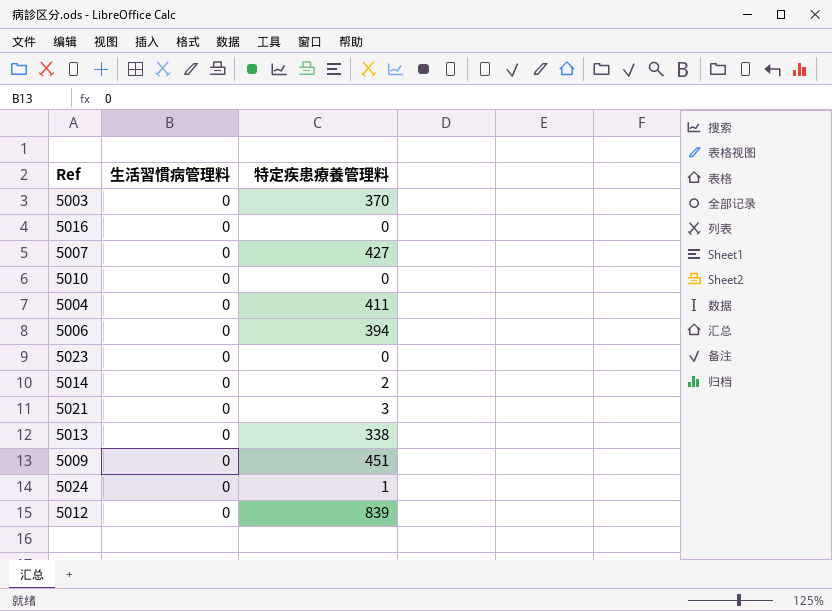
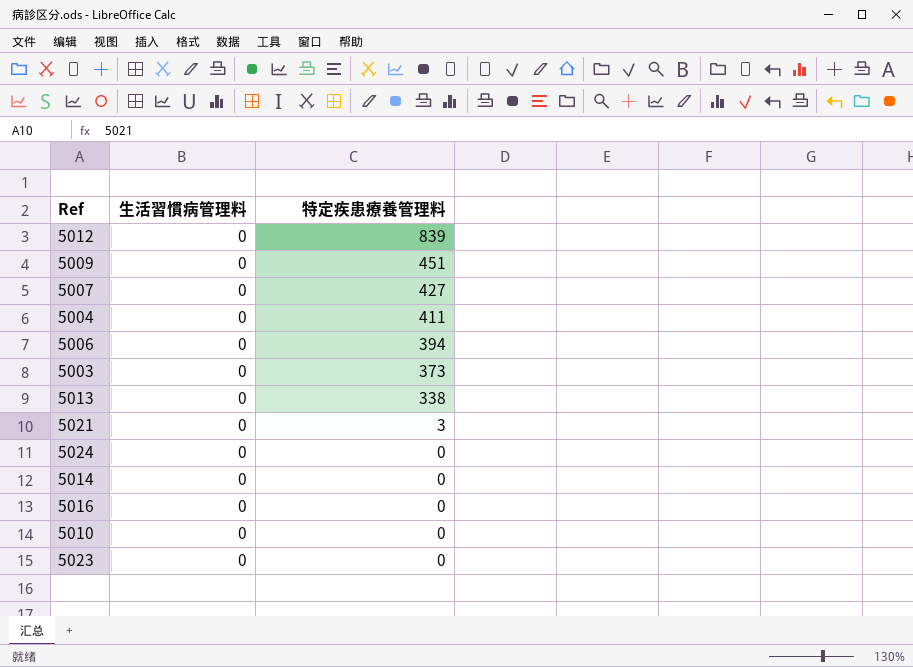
row order: none -> 特定疾患療養管理料 descending
5003 | 特定疾患療養管理料: 370 -> 373
5024 | 特定疾患療養管理料: 1 -> 0
5014 | 特定疾患療養管理料: 2 -> 0

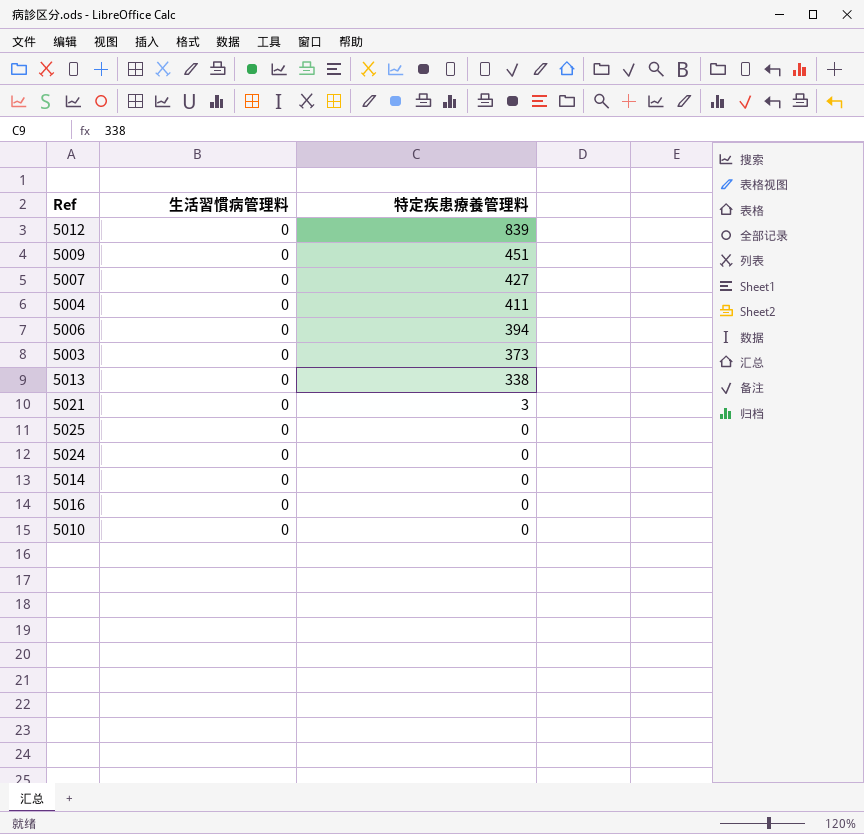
row 5023: 0 | 0 -> none
row 5025: none -> 0 | 0

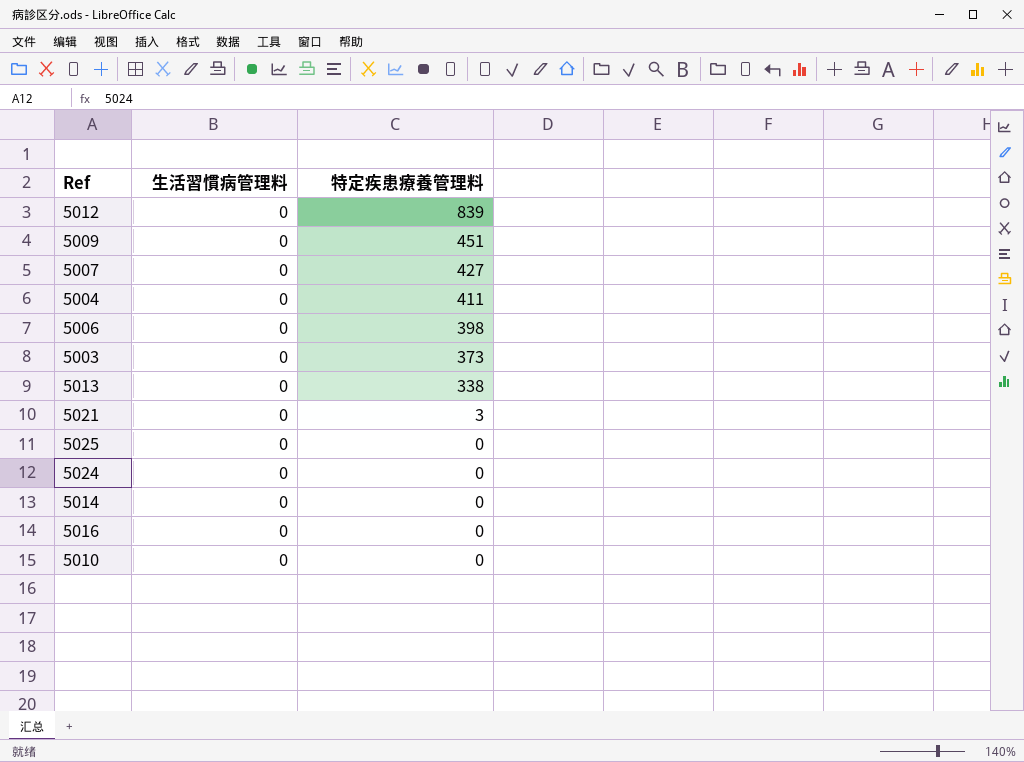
5006 | 特定疾患療養管理料: 394 -> 398

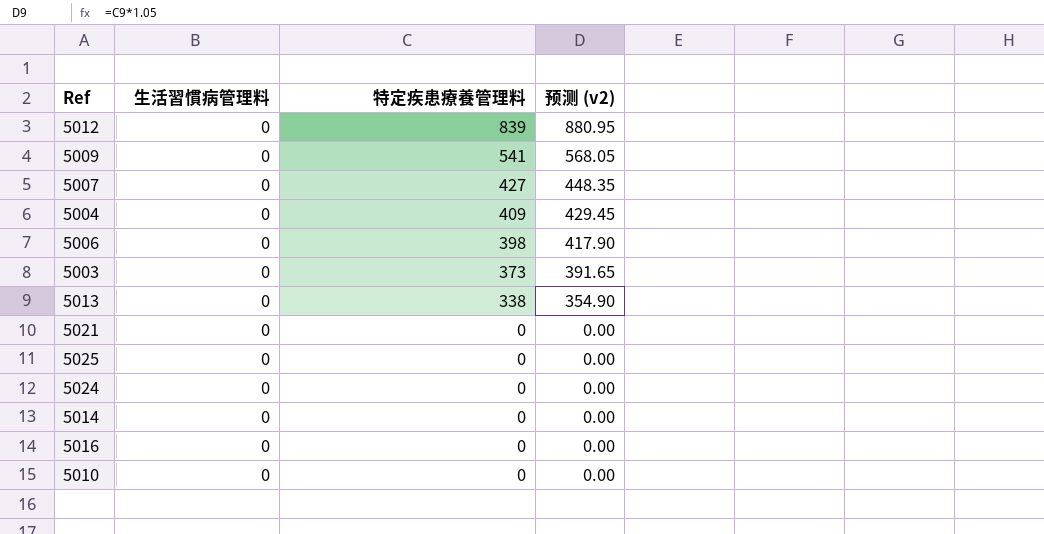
column 预测 (v2) | formula: none -> [特定疾患療養管理料] * 1.05
5009 | 特定疾患療養管理料: 451 -> 541
5004 | 特定疾患療養管理料: 411 -> 409
5021 | 特定疾患療養管理料: 3 -> 0

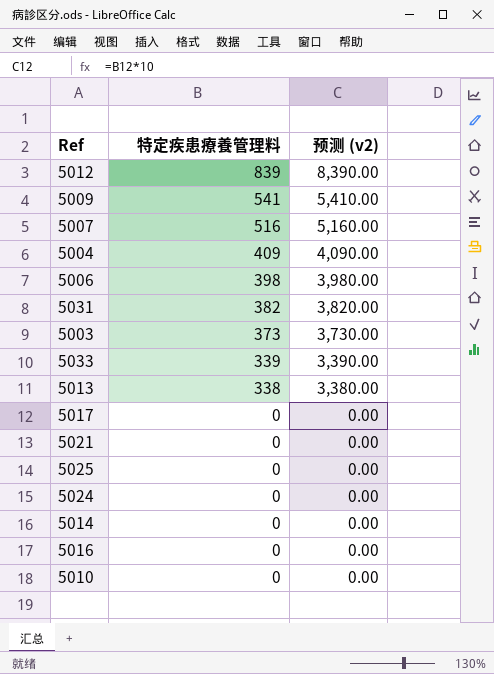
column 生活習慣病管理料 | position: 2 -> none
column 预测 (v2) | formula: [特定疾患療養管理料] * 1.05 -> [特定疾患療養管理料] * 10
5007 | 特定疾患療養管理料: 427 -> 516
row 5031: none -> 382 | 3,820.00
row 5033: none -> 339 | 3,390.00
row 5017: none -> 0 | 0.00

